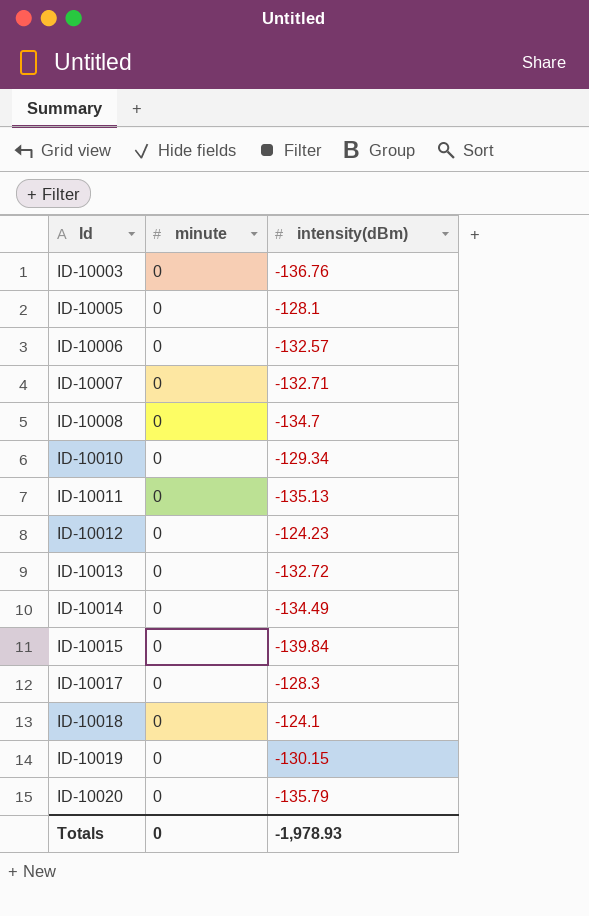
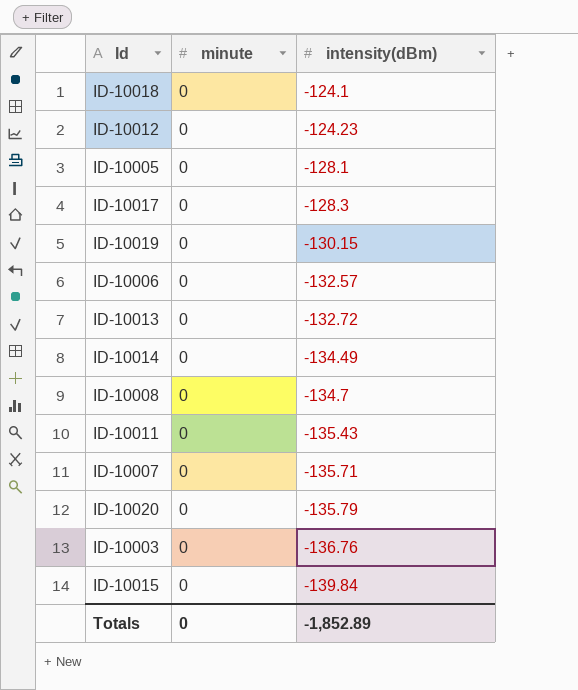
row order: Id ascending -> intensity(dBm) descending
row ID-10010: 0 | -129.34 -> none
ID-10011 | intensity(dBm): -135.13 -> -135.43
ID-10007 | intensity(dBm): -132.71 -> -135.71
Totals | intensity(dBm): -1,978.93 -> -1,852.89

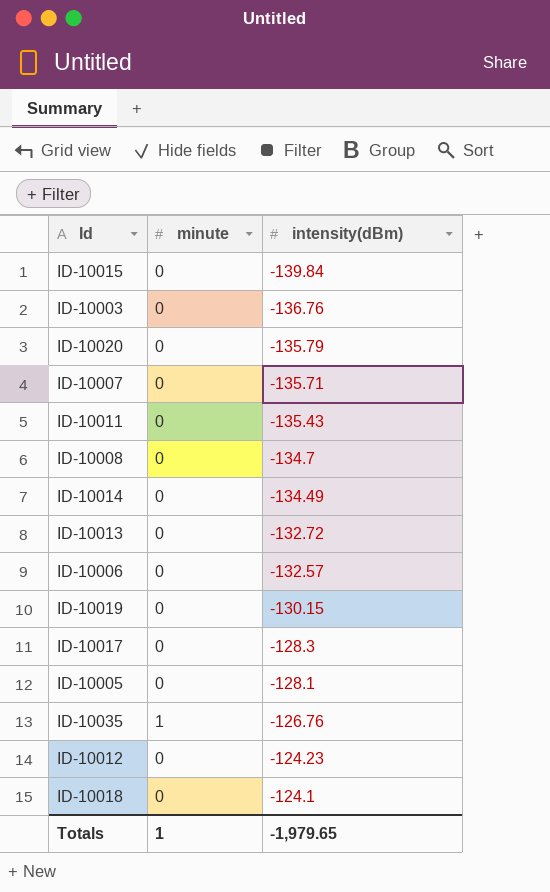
row order: intensity(dBm) descending -> intensity(dBm) ascending
row ID-10035: none -> 1 | -126.76
Totals | minute: 0 -> 1
Totals | intensity(dBm): -1,852.89 -> -1,979.65

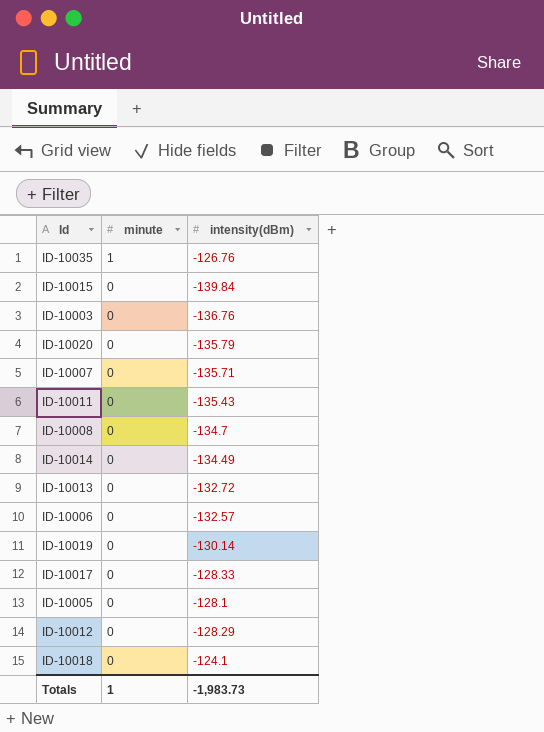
row order: intensity(dBm) ascending -> minute descending
ID-10019 | intensity(dBm): -130.15 -> -130.14
ID-10017 | intensity(dBm): -128.3 -> -128.33
ID-10012 | intensity(dBm): -124.23 -> -128.29
Totals | intensity(dBm): -1,979.65 -> -1,983.73

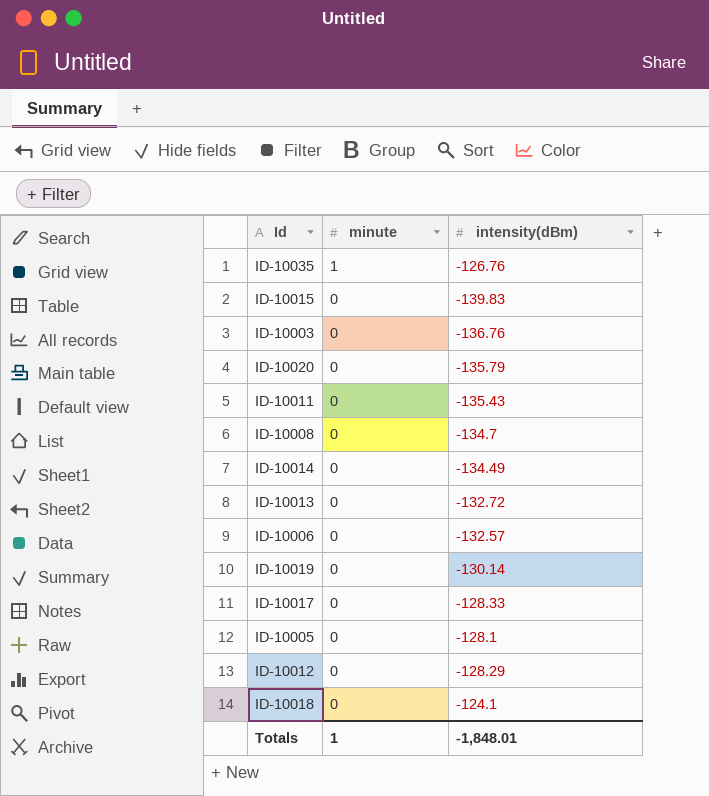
row ID-10007: 0 | -135.71 -> none
ID-10015 | intensity(dBm): -139.84 -> -139.83
Totals | intensity(dBm): -1,983.73 -> -1,848.01

